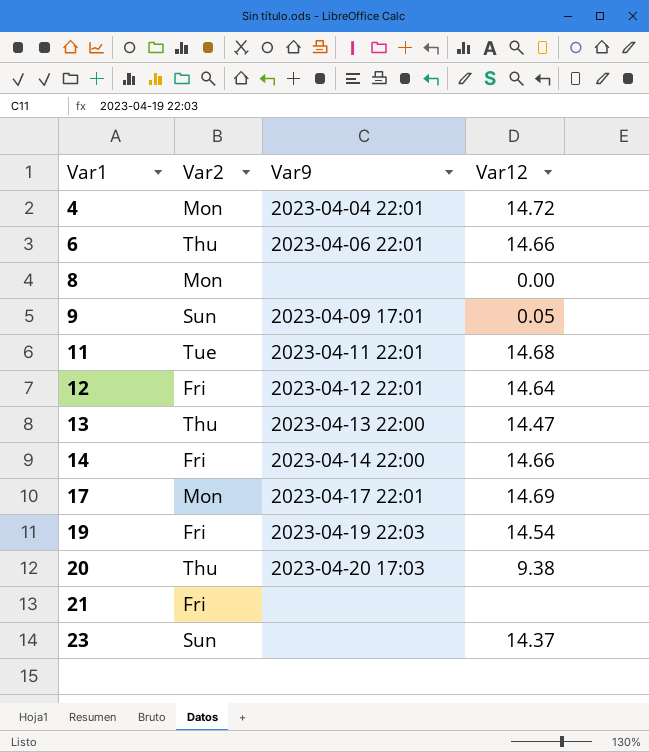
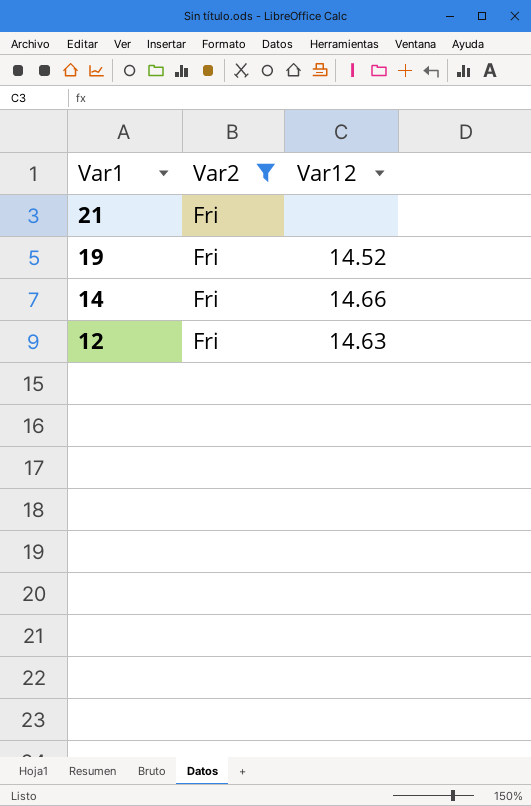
filter: none -> Var2 = Fri
row order: Var1 ascending -> Var1 descending
column Var9 | position: 3 -> none
19 | Var12: 14.54 -> 14.52
12 | Var12: 14.64 -> 14.63

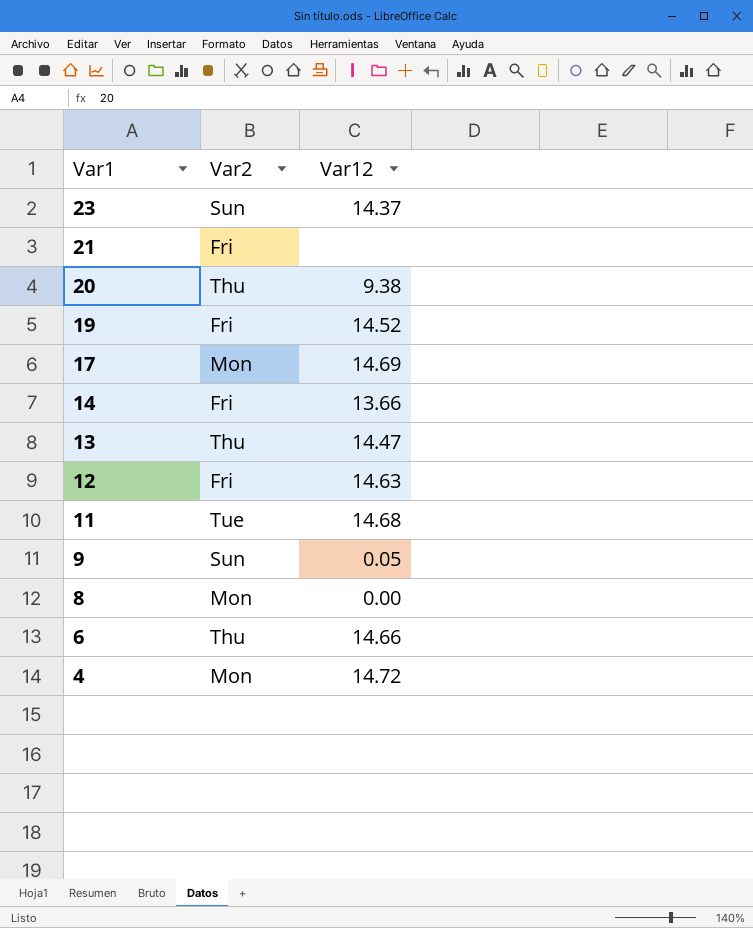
filter: Var2 = Fri -> none
14 | Var12: 14.66 -> 13.66

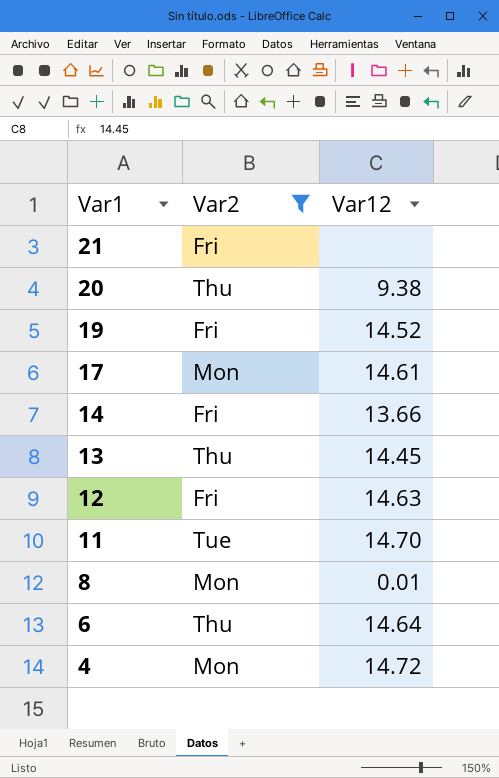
filter: none -> Var2 != Sun
17 | Var12: 14.69 -> 14.61
13 | Var12: 14.47 -> 14.45
11 | Var12: 14.68 -> 14.70
8 | Var12: 0.00 -> 0.01
6 | Var12: 14.66 -> 14.64

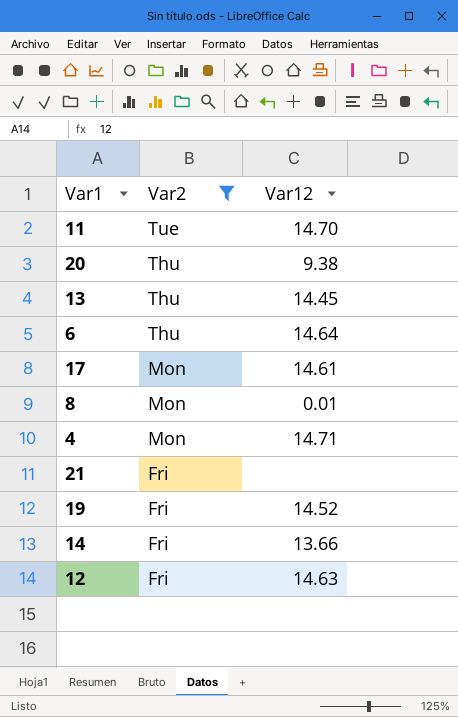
row order: Var1 descending -> Var2 descending
4 | Var12: 14.72 -> 14.71

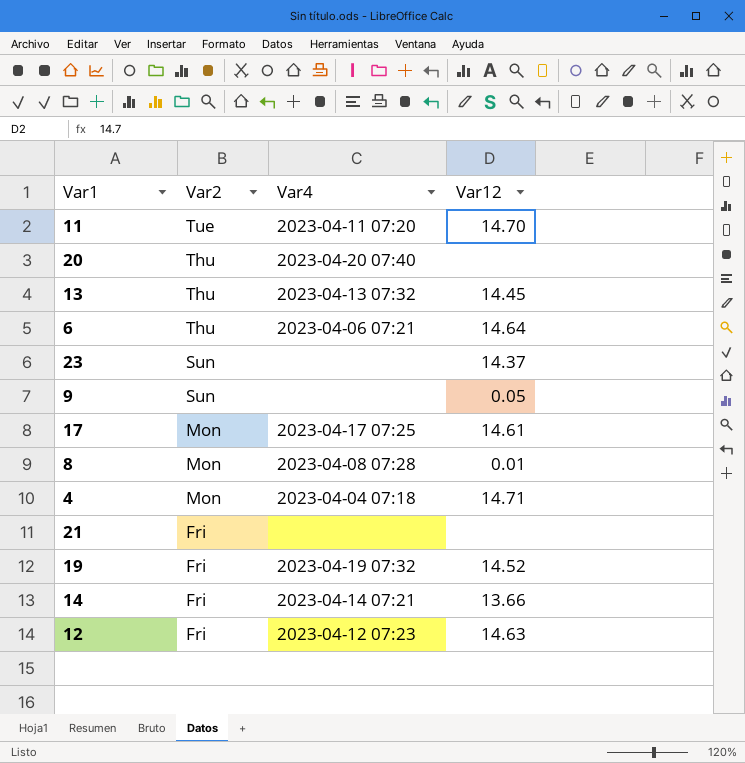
filter: Var2 != Sun -> none
column Var4 | position: none -> 3
20 | Var12: 9.38 -> none

